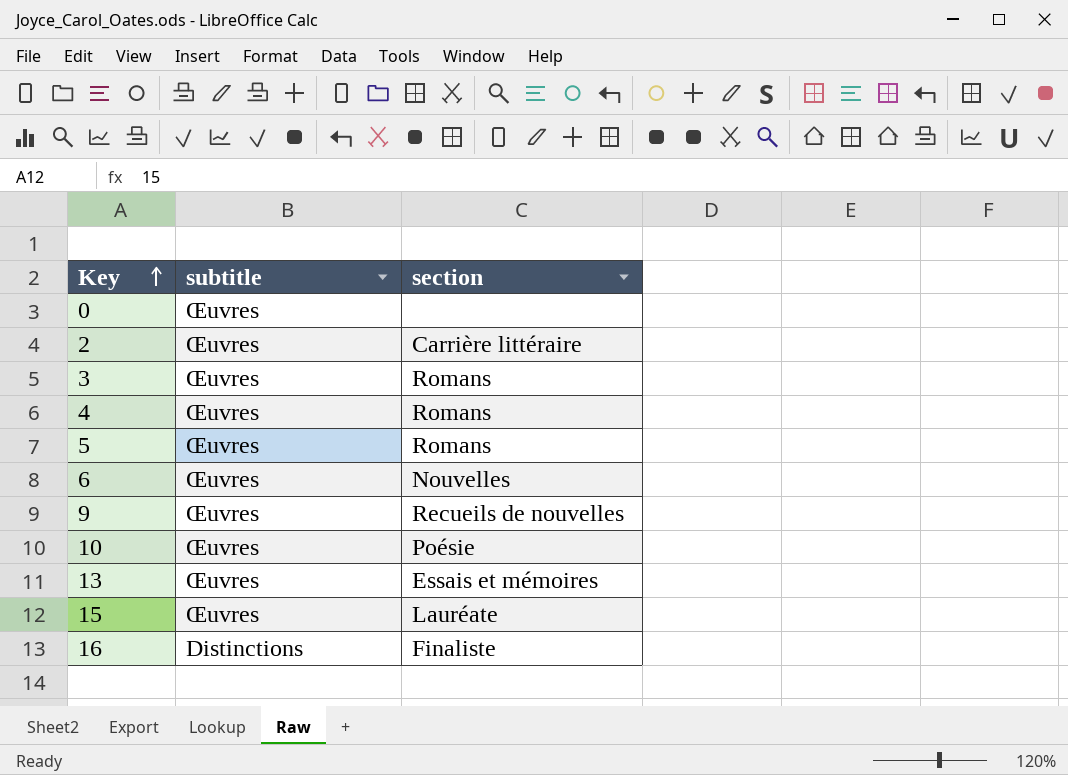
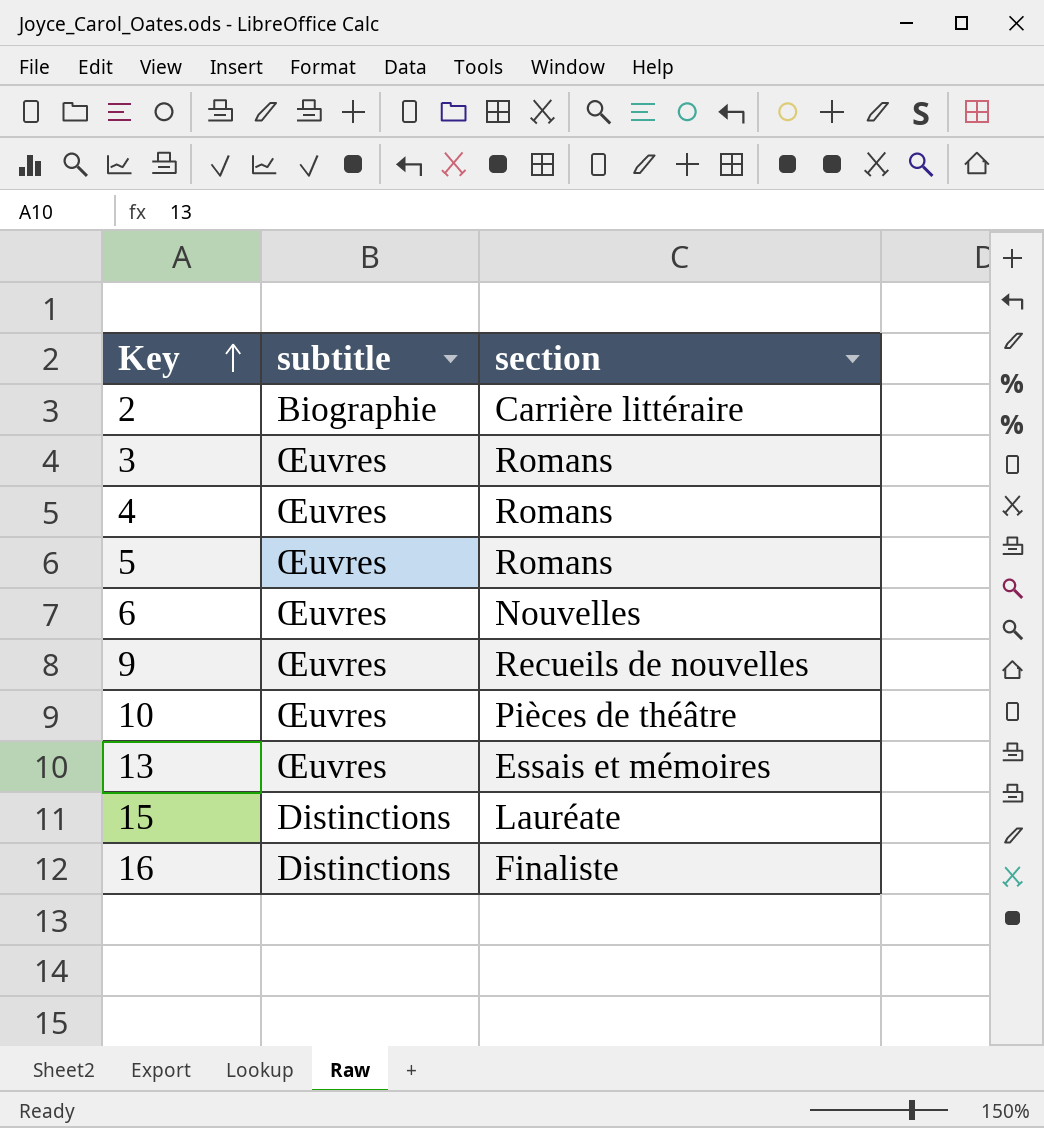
row 0: Œuvres | none -> none
2 | subtitle: Œuvres -> Biographie
10 | section: Poésie -> Pièces de théâtre
15 | subtitle: Œuvres -> Distinctions

